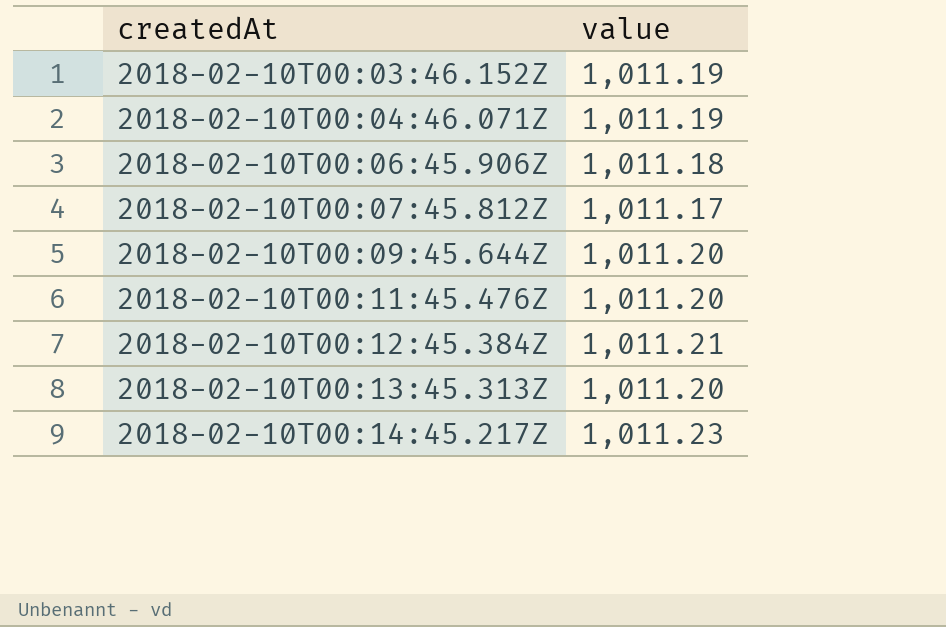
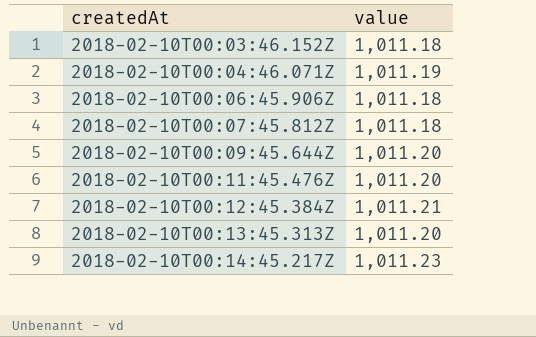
2018-02-10T00:03:46.152Z | value: 1,011.19 -> 1,011.18
2018-02-10T00:07:45.812Z | value: 1,011.17 -> 1,011.18

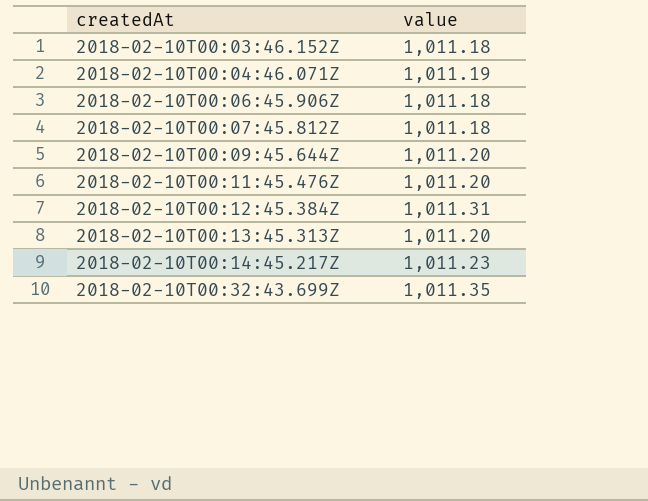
2018-02-10T00:12:45.384Z | value: 1,011.21 -> 1,011.31
row 2018-02-10T00:32:43.699Z: none -> 1,011.35

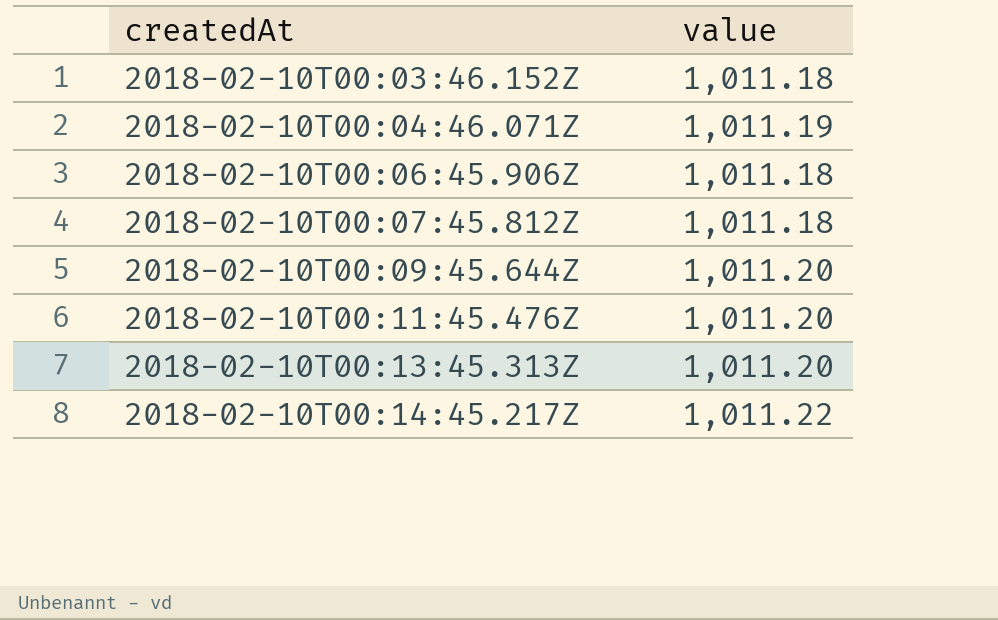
row 2018-02-10T00:12:45.384Z: 1,011.31 -> none
row 2018-02-10T00:32:43.699Z: 1,011.35 -> none
2018-02-10T00:14:45.217Z | value: 1,011.23 -> 1,011.22

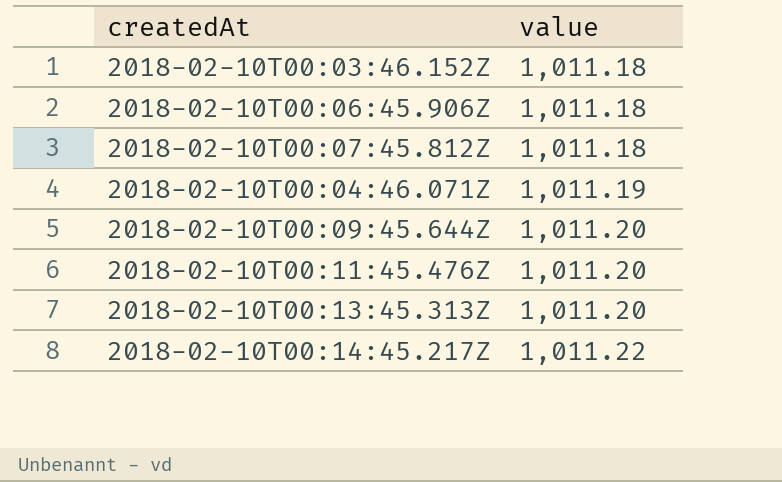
row order: createdAt ascending -> value ascending

